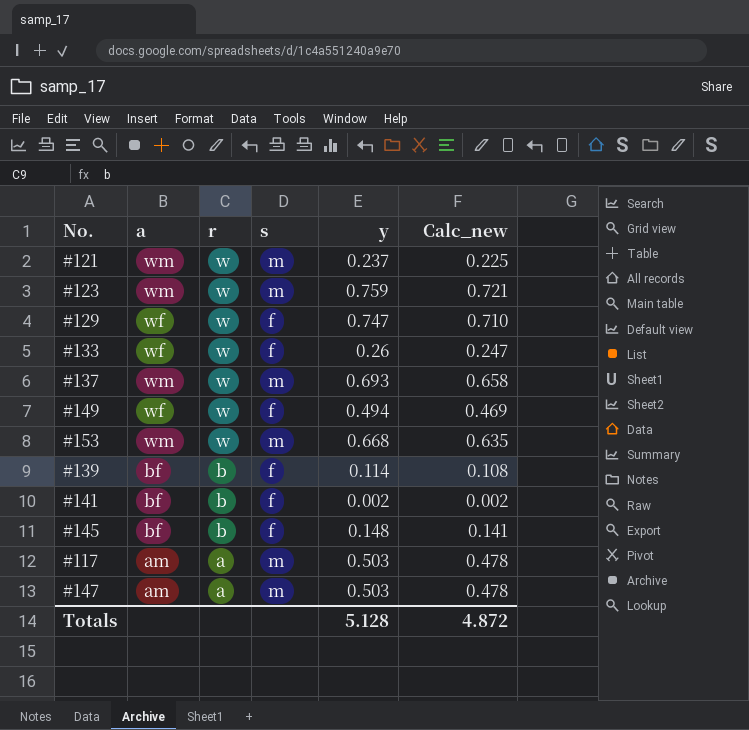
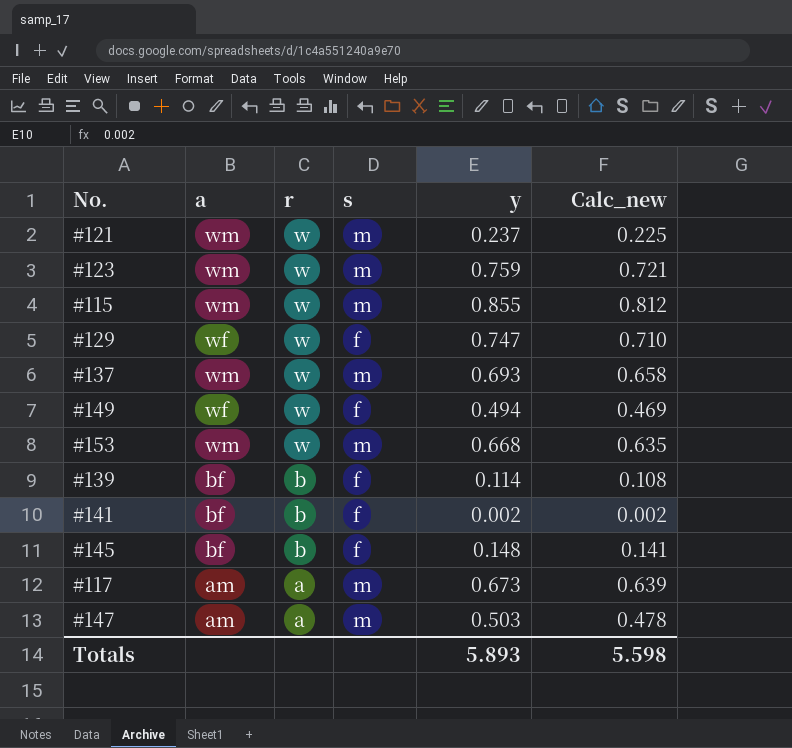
row #133: wf | w | f | 0.26 | 0.247 -> none
row #115: none -> wm | w | m | 0.855 | 0.812
#117 | y: 0.503 -> 0.673
#117 | Calc_new: 0.478 -> 0.639
Totals | y: 5.128 -> 5.893
Totals | Calc_new: 4.872 -> 5.598

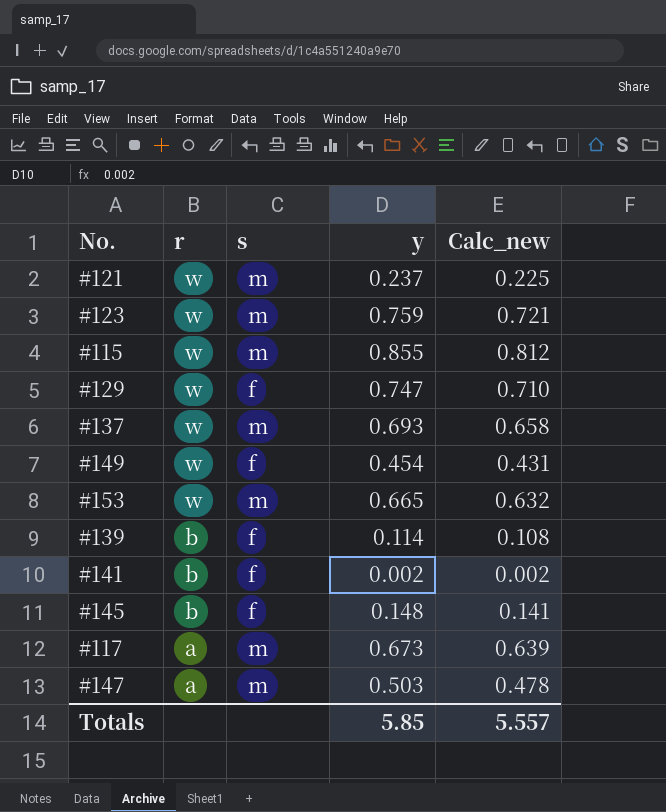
column a | position: 2 -> none
#149 | y: 0.494 -> 0.454
#149 | Calc_new: 0.469 -> 0.431
#153 | y: 0.668 -> 0.665
#153 | Calc_new: 0.635 -> 0.632
Totals | y: 5.893 -> 5.85
Totals | Calc_new: 5.598 -> 5.557

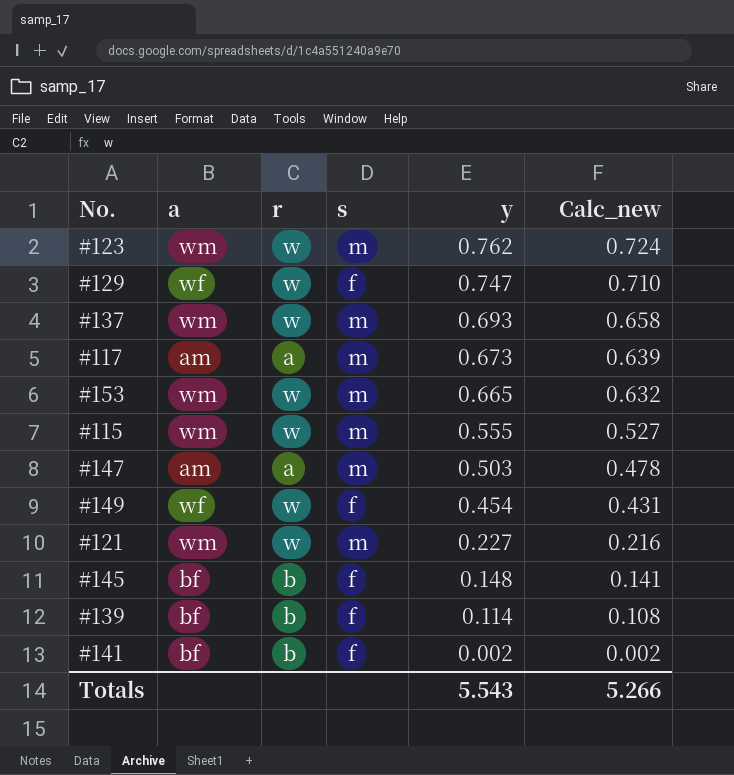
row order: r descending -> y descending
column a | position: none -> 2
#123 | y: 0.759 -> 0.762
#123 | Calc_new: 0.721 -> 0.724
#115 | y: 0.855 -> 0.555
#115 | Calc_new: 0.812 -> 0.527
#121 | y: 0.237 -> 0.227
#121 | Calc_new: 0.225 -> 0.216
Totals | y: 5.85 -> 5.543
Totals | Calc_new: 5.557 -> 5.266

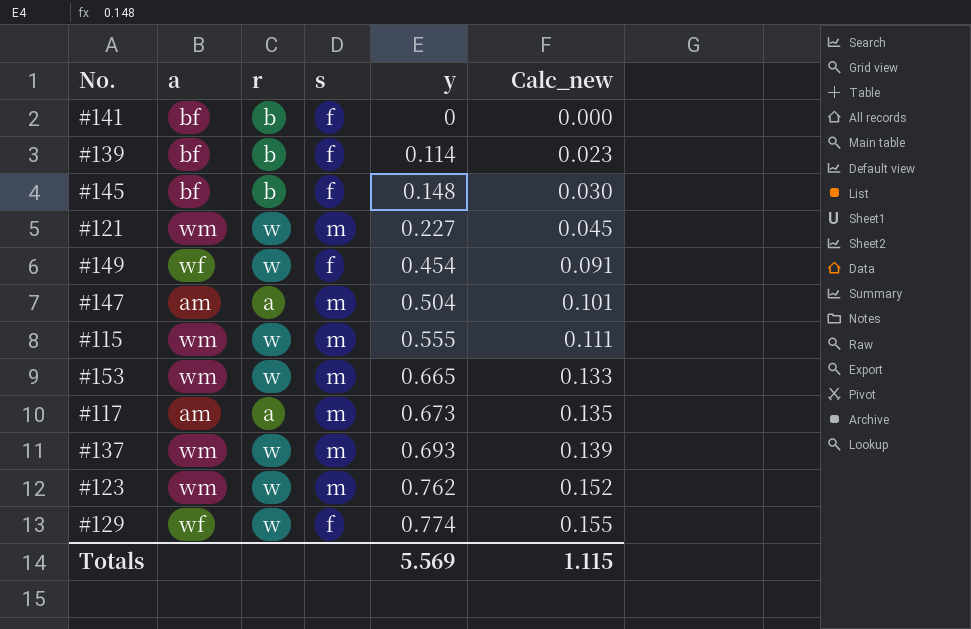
row order: y descending -> y ascending
column Calc_new | formula: [y] * 0.95 -> [y] * 0.2
#141 | y: 0.002 -> 0
#147 | y: 0.503 -> 0.504
#129 | y: 0.747 -> 0.774
Totals | y: 5.543 -> 5.569
Totals | Calc_new: 5.266 -> 1.115

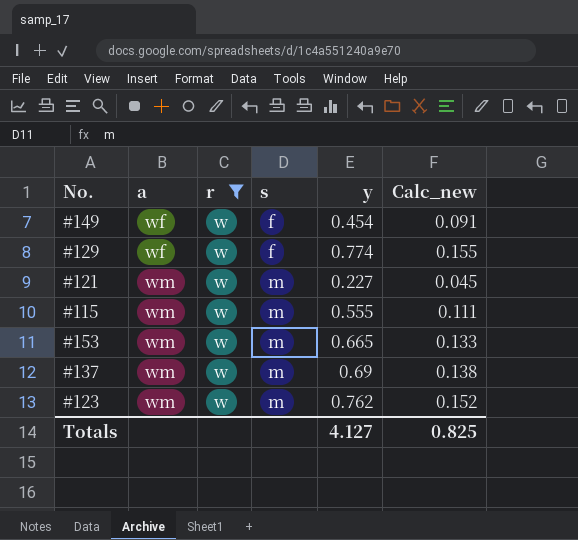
filter: none -> r = w
row order: y ascending -> a ascending
#137 | y: 0.693 -> 0.69
#137 | Calc_new: 0.139 -> 0.138
Totals | y: 5.569 -> 4.127
Totals | Calc_new: 1.115 -> 0.825

